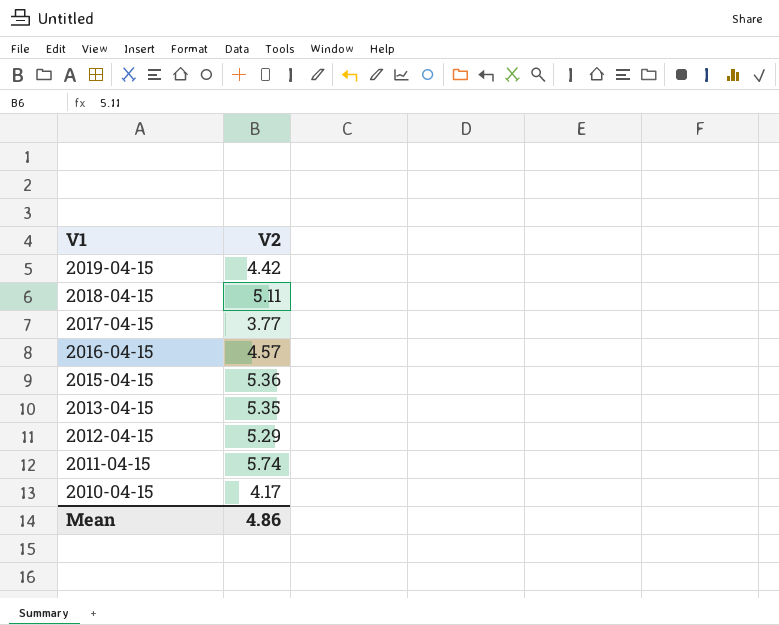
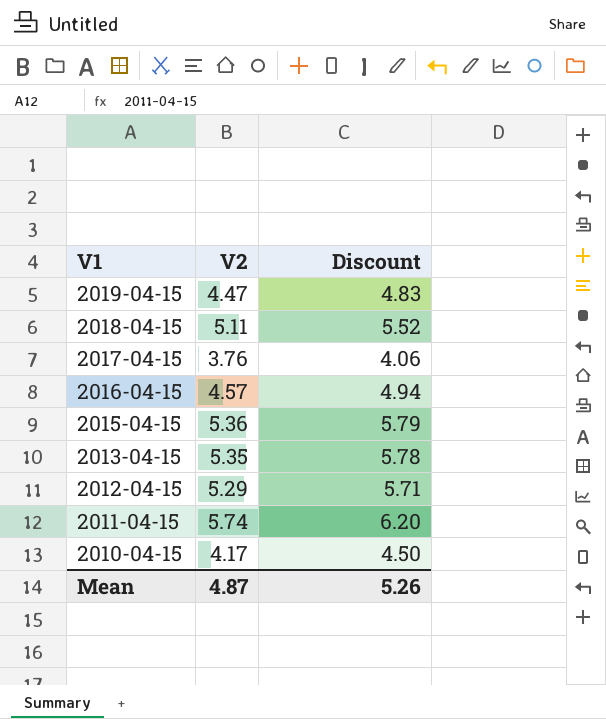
column Discount | formula: none -> [V2] * 1.08
2019-04-15 | V2: 4.42 -> 4.47
2017-04-15 | V2: 3.77 -> 3.76
Mean | V2: 4.86 -> 4.87

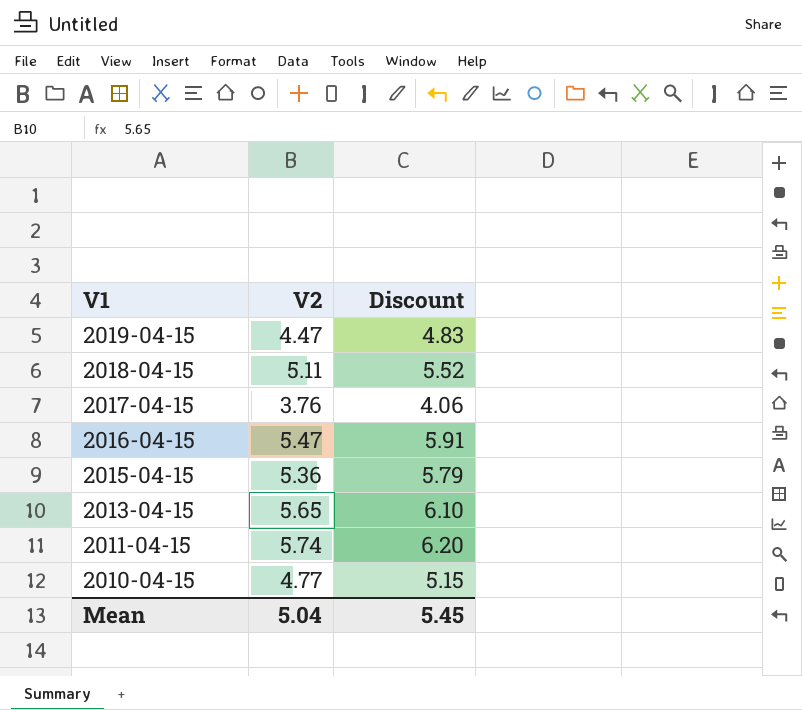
row 2012-04-15: 5.29 | 5.71 -> none
2016-04-15 | V2: 4.57 -> 5.47
2016-04-15 | Discount: 4.94 -> 5.91
2013-04-15 | V2: 5.35 -> 5.65
2013-04-15 | Discount: 5.78 -> 6.10
2010-04-15 | V2: 4.17 -> 4.77
2010-04-15 | Discount: 4.50 -> 5.15
Mean | V2: 4.87 -> 5.04
Mean | Discount: 5.26 -> 5.45

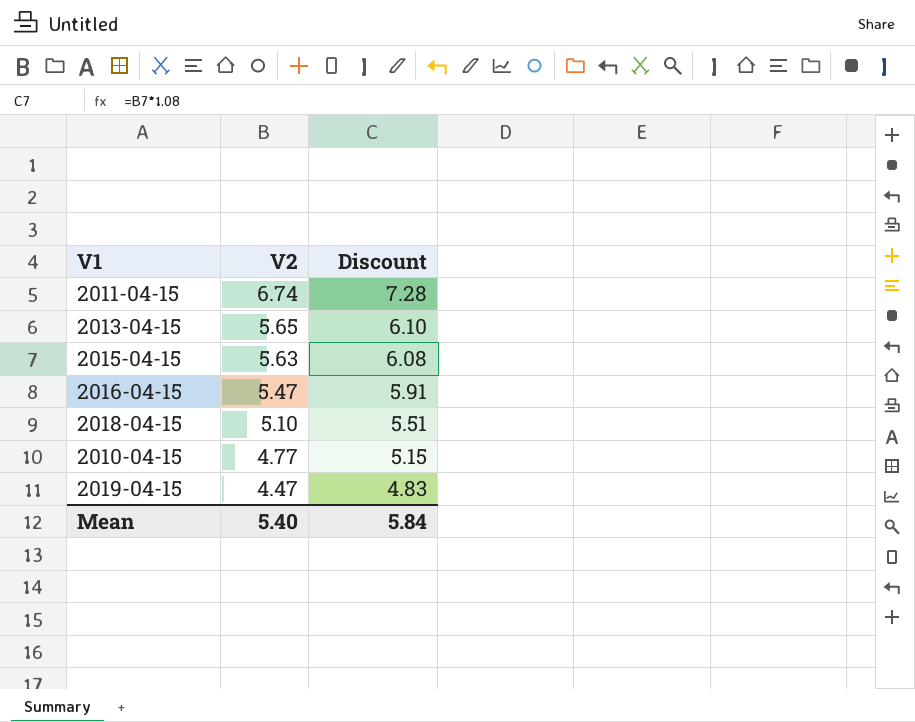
row order: V1 descending -> V2 descending
row 2017-04-15: 3.76 | 4.06 -> none
2011-04-15 | V2: 5.74 -> 6.74
2011-04-15 | Discount: 6.20 -> 7.28
2015-04-15 | V2: 5.36 -> 5.63
2015-04-15 | Discount: 5.79 -> 6.08
2018-04-15 | V2: 5.11 -> 5.10
2018-04-15 | Discount: 5.52 -> 5.51
Mean | V2: 5.04 -> 5.40
Mean | Discount: 5.45 -> 5.84

